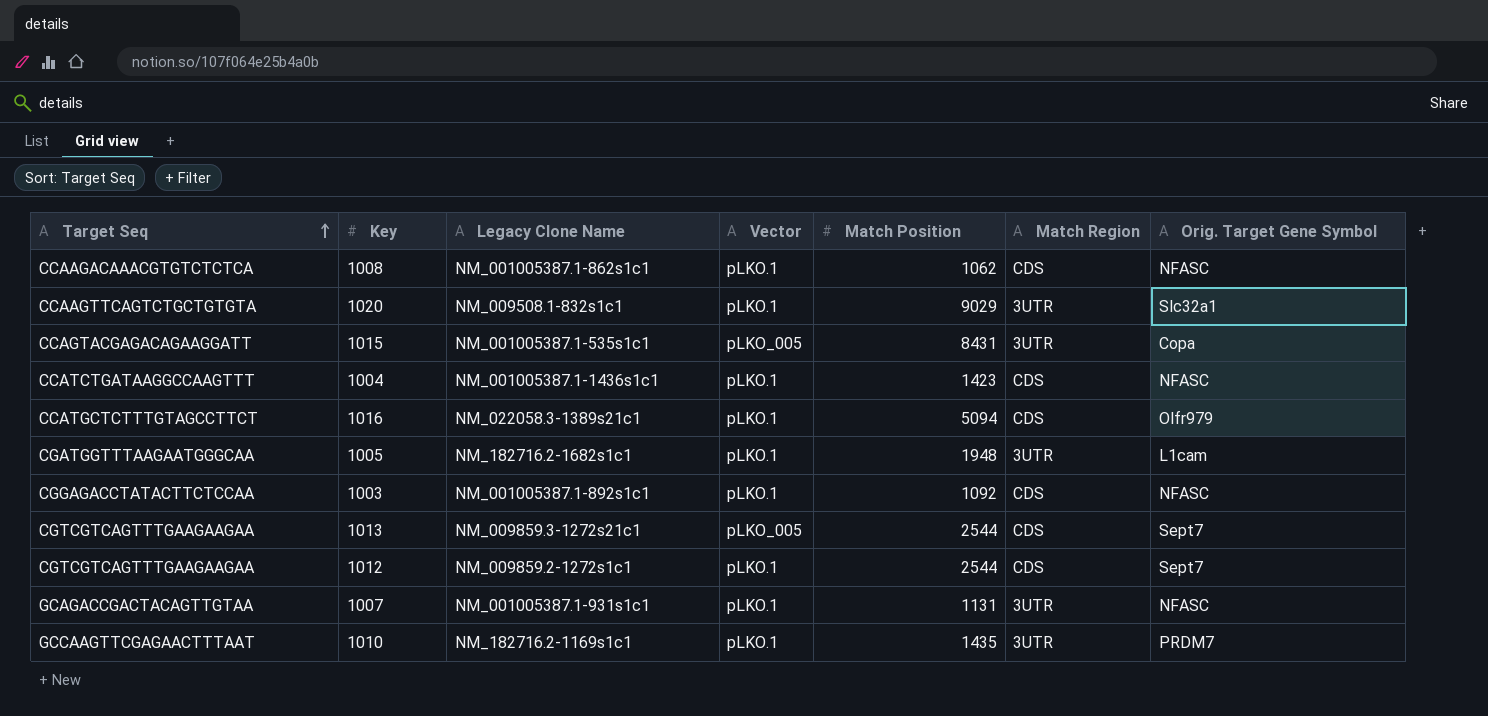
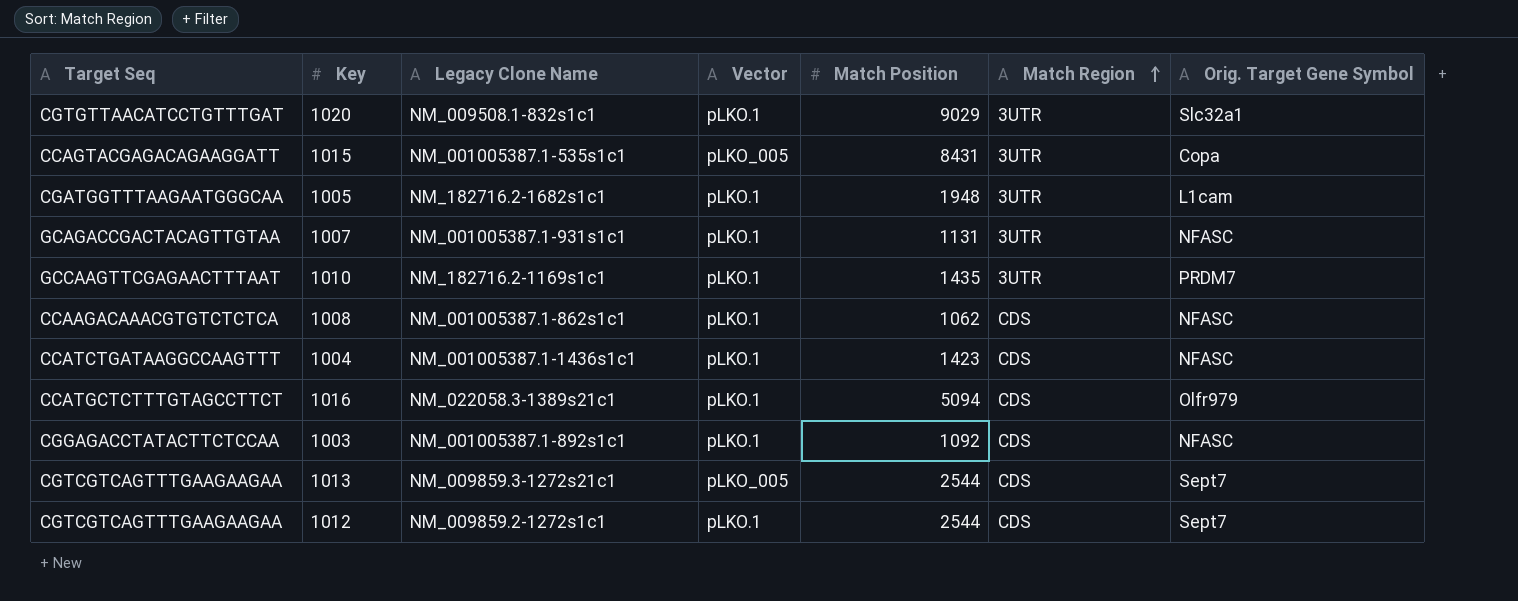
row order: Target Seq ascending -> Match Region ascending
1020 | Target Seq: CCAAGTTCAGTCTGCTGTGTA -> CGTGTTAACATCCTGTTTGAT

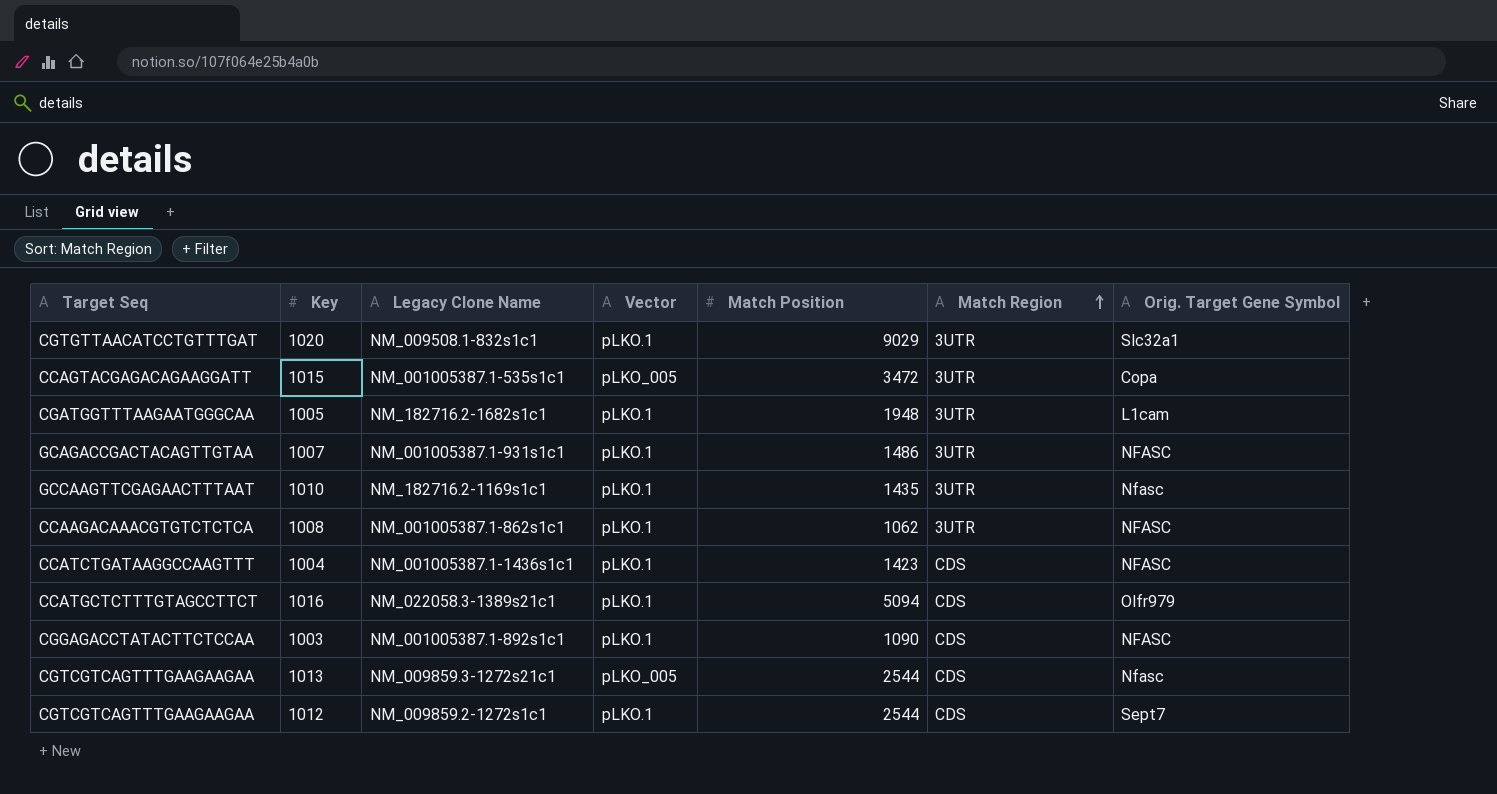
1015 | Match Position: 8431 -> 3472
1007 | Match Position: 1131 -> 1486
1010 | Orig. Target Gene Symbol: PRDM7 -> Nfasc
1008 | Match Region: CDS -> 3UTR
1003 | Match Position: 1092 -> 1090
1013 | Orig. Target Gene Symbol: Sept7 -> Nfasc

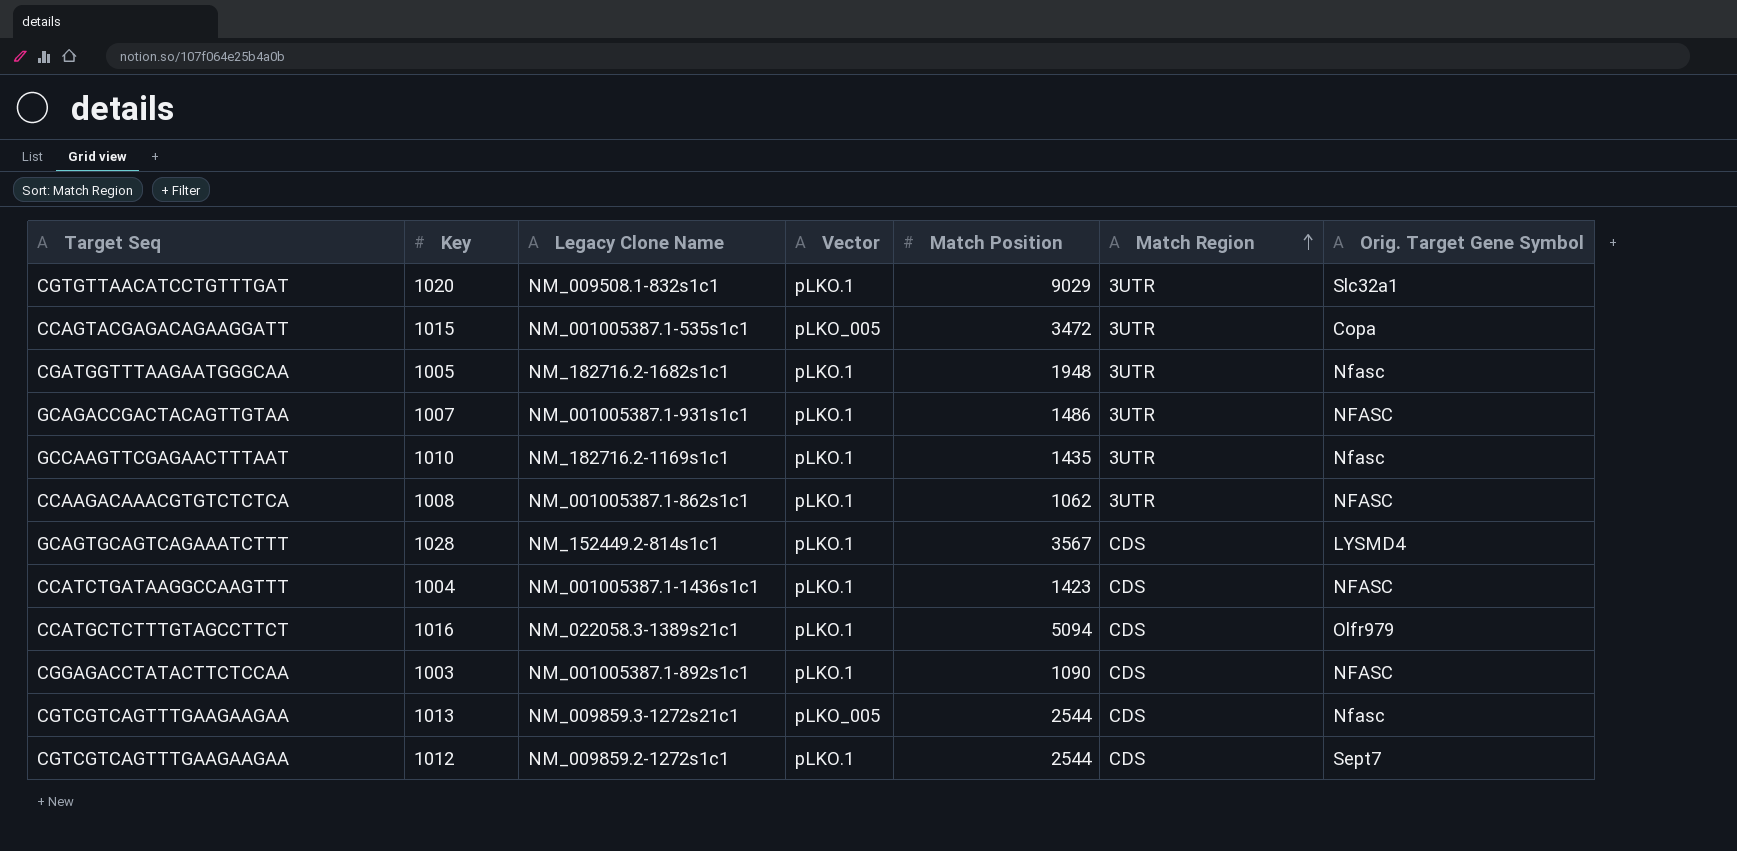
1005 | Orig. Target Gene Symbol: L1cam -> Nfasc
row 1028: none -> GCAGTGCAGTCAGAAATCTTT | NM_152449.2-814s1c1 | pLKO.1 | 3567 | CDS | LYSMD4

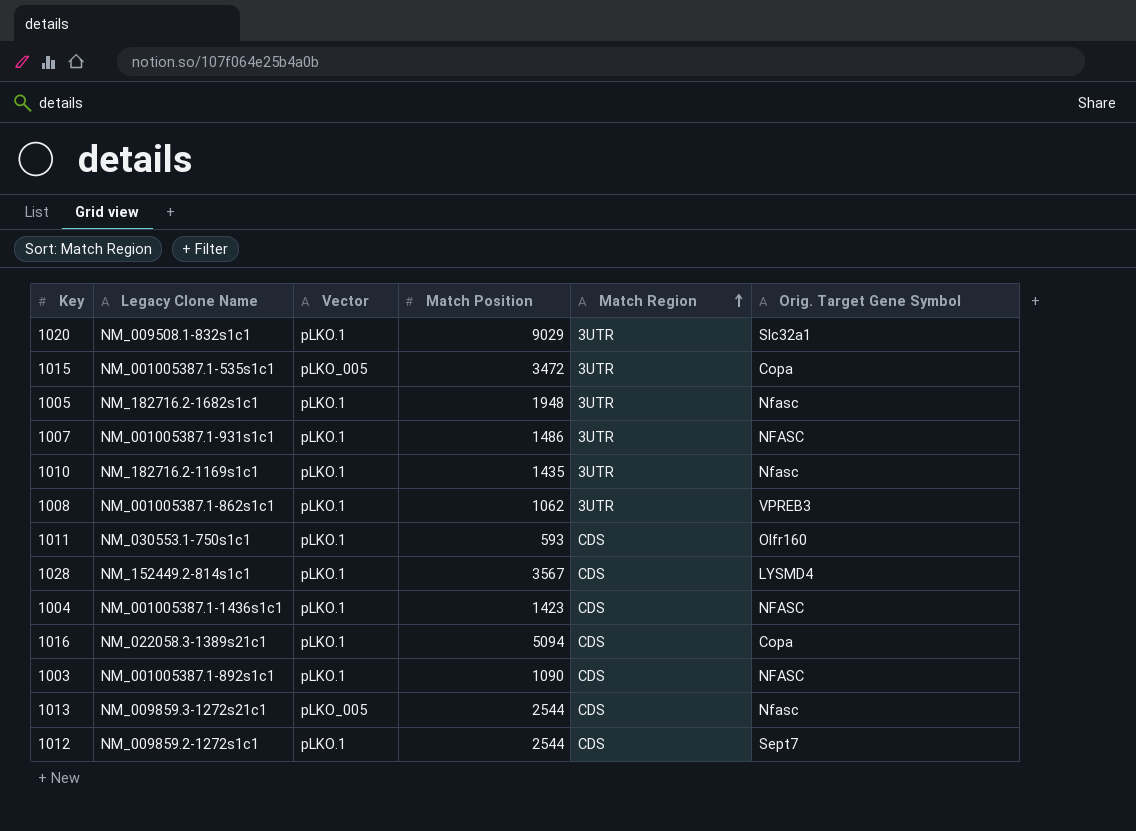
column Target Seq | position: 1 -> none
1008 | Orig. Target Gene Symbol: NFASC -> VPREB3
row 1011: none -> NM_030553.1-750s1c1 | pLKO.1 | 593 | CDS | Olfr160
1016 | Orig. Target Gene Symbol: Olfr979 -> Copa

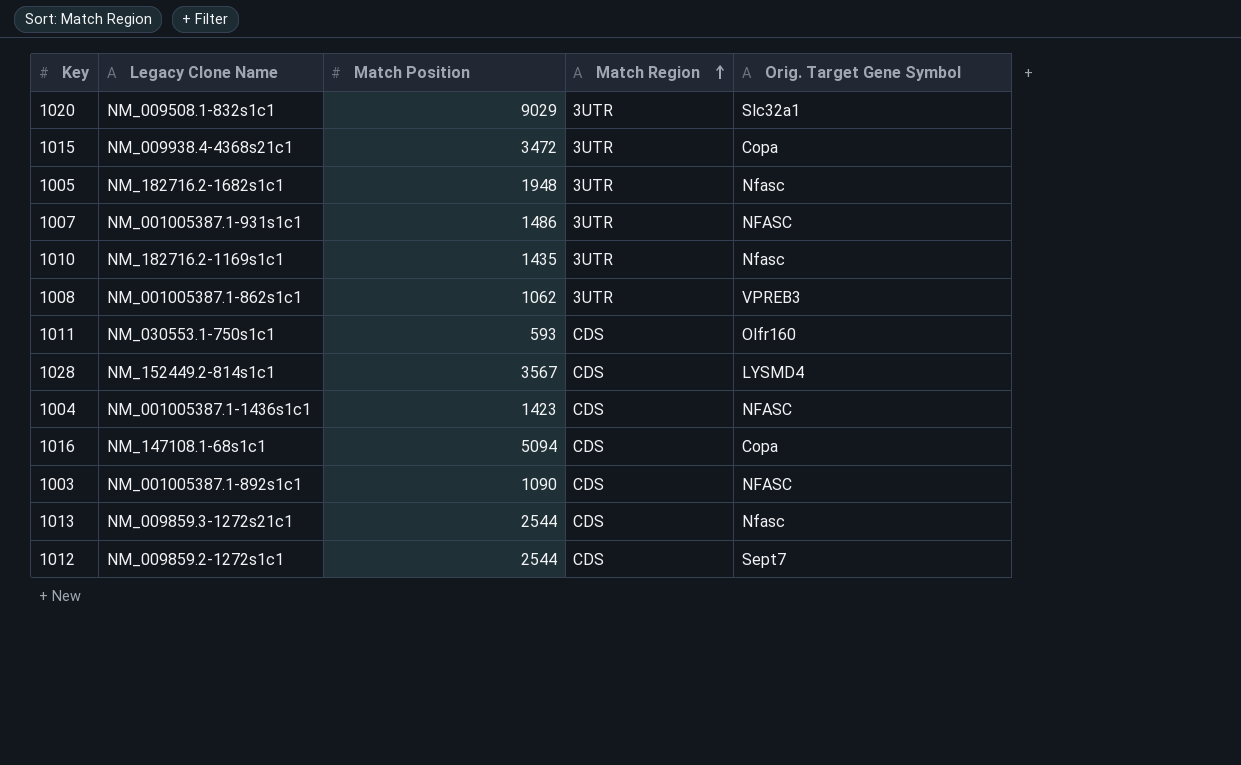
column Vector | position: 3 -> none
1015 | Legacy Clone Name: NM_001005387.1-535s1c1 -> NM_009938.4-4368s21c1
1016 | Legacy Clone Name: NM_022058.3-1389s21c1 -> NM_147108.1-68s1c1

